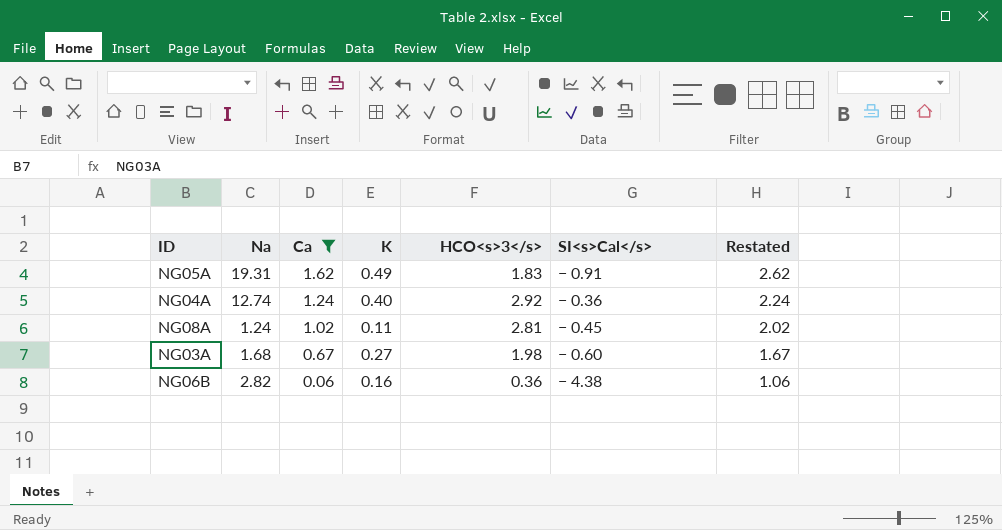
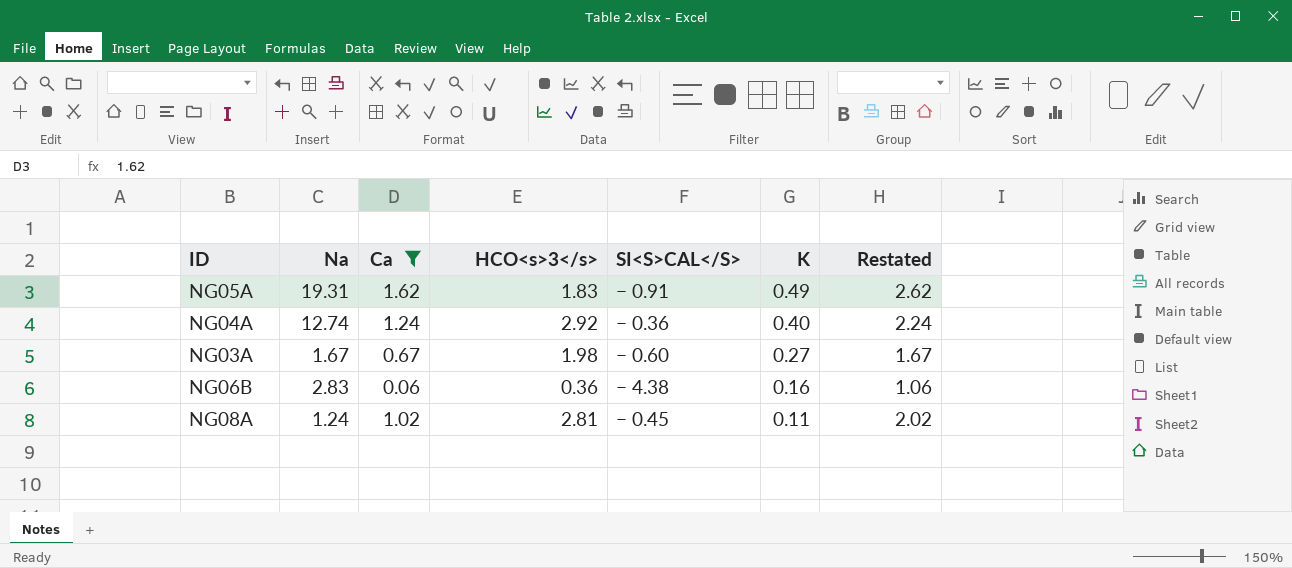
row order: Ca descending -> K descending
column name: SI<s>Cal</s> -> SI<S>CAL</S>
column K | position: 4 -> 6
NG03A | Na: 1.68 -> 1.67
NG06B | Na: 2.82 -> 2.83

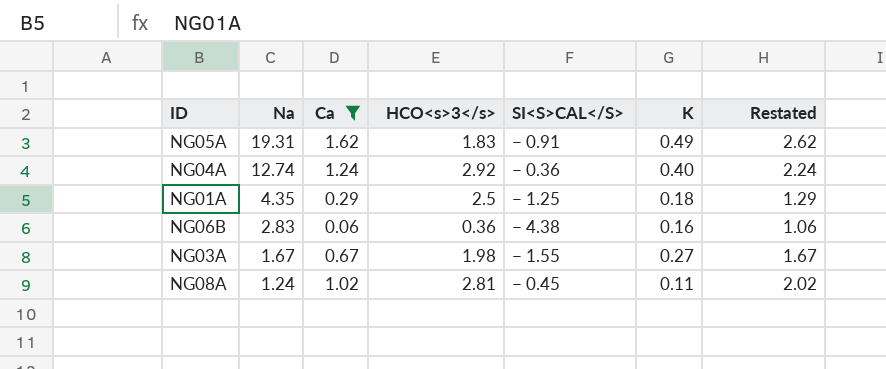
row order: K descending -> Na descending
row NG01A: none -> 4.35 | 0.29 | 2.5 | − 1.25 | 0.18 | 1.29
NG03A | SI<S>CAL</S>: − 0.60 -> − 1.55

